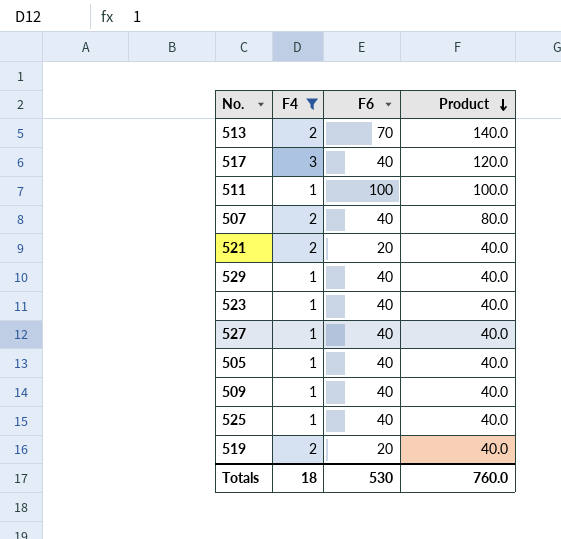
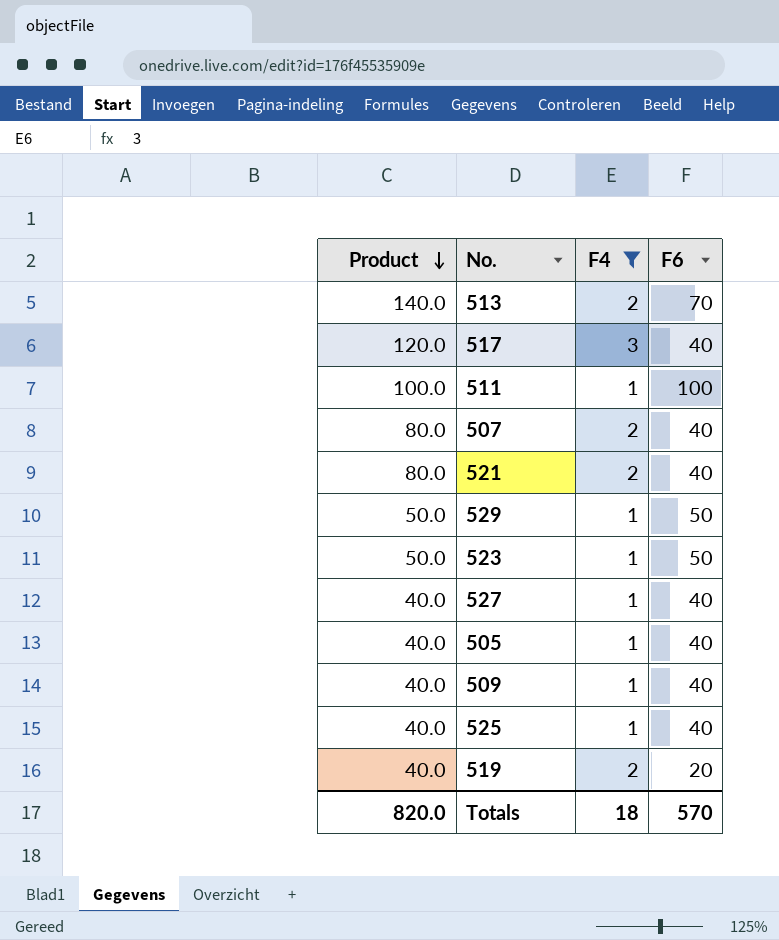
column Product | position: 4 -> 1
521 | Product: 40.0 -> 80.0
521 | F6: 20 -> 40
529 | Product: 40.0 -> 50.0
529 | F6: 40 -> 50
523 | Product: 40.0 -> 50.0
523 | F6: 40 -> 50
Totals | Product: 760.0 -> 820.0
Totals | F6: 530 -> 570

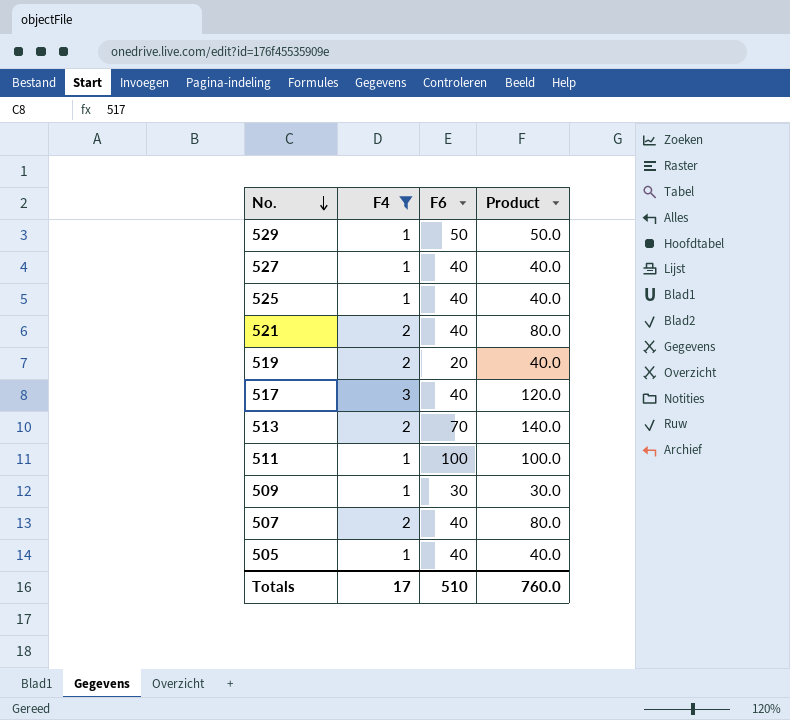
row order: Product descending -> No. descending
column Product | position: 1 -> 4
row 523: 50.0 | 1 | 50 -> none
509 | F6: 40 -> 30
509 | Product: 40.0 -> 30.0
Totals | F4: 18 -> 17
Totals | F6: 570 -> 510
Totals | Product: 820.0 -> 760.0

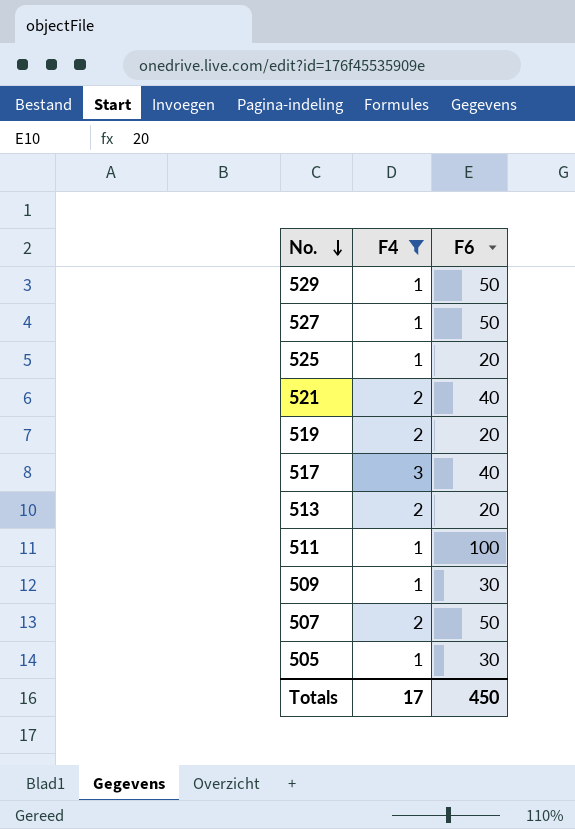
column Product | formula: [F4] * [F6] -> none
527 | F6: 40 -> 50
525 | F6: 40 -> 20
513 | F6: 70 -> 20
507 | F6: 40 -> 50
505 | F6: 40 -> 30
Totals | F6: 510 -> 450

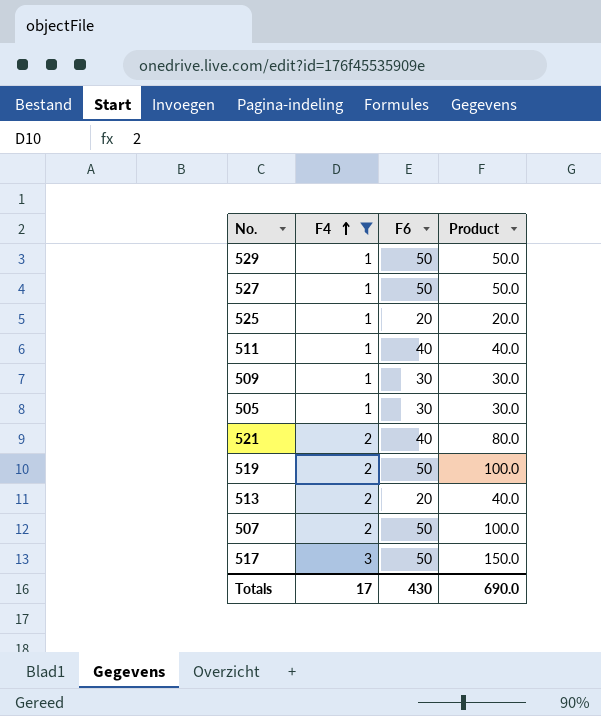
row order: No. descending -> F4 ascending
column Product | formula: none -> [F4] * [F6]
511 | F6: 100 -> 40
519 | F6: 20 -> 50
517 | F6: 40 -> 50
Totals | F6: 450 -> 430

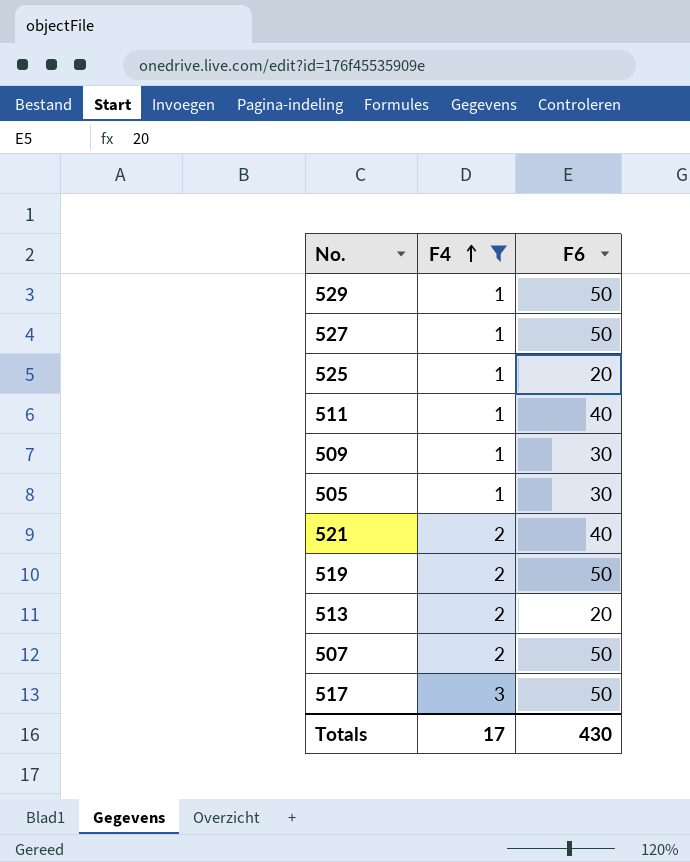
column Product | formula: [F4] * [F6] -> none

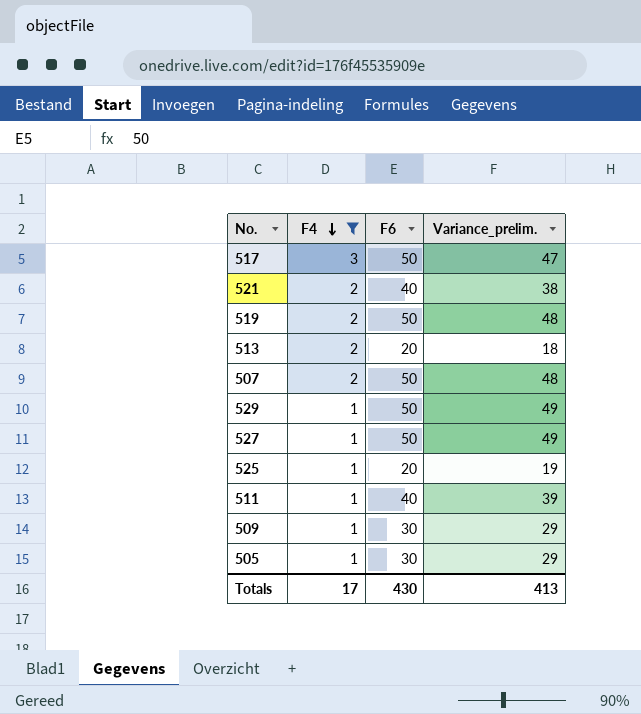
row order: F4 ascending -> F4 descending
column Variance_prelim. | formula: none -> [F6] - [F4]

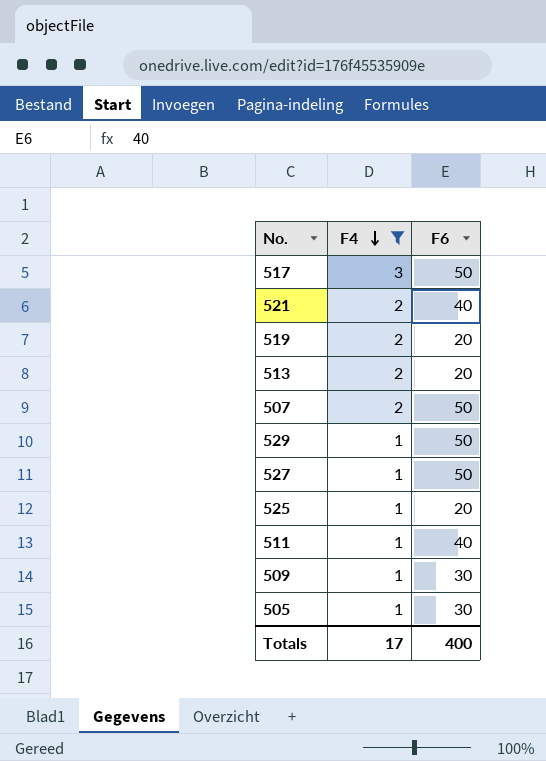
column Variance_prelim. | formula: [F6] - [F4] -> none
519 | F6: 50 -> 20
Totals | F6: 430 -> 400

